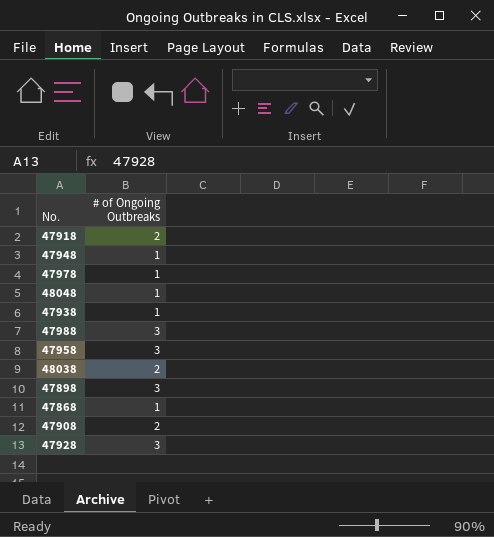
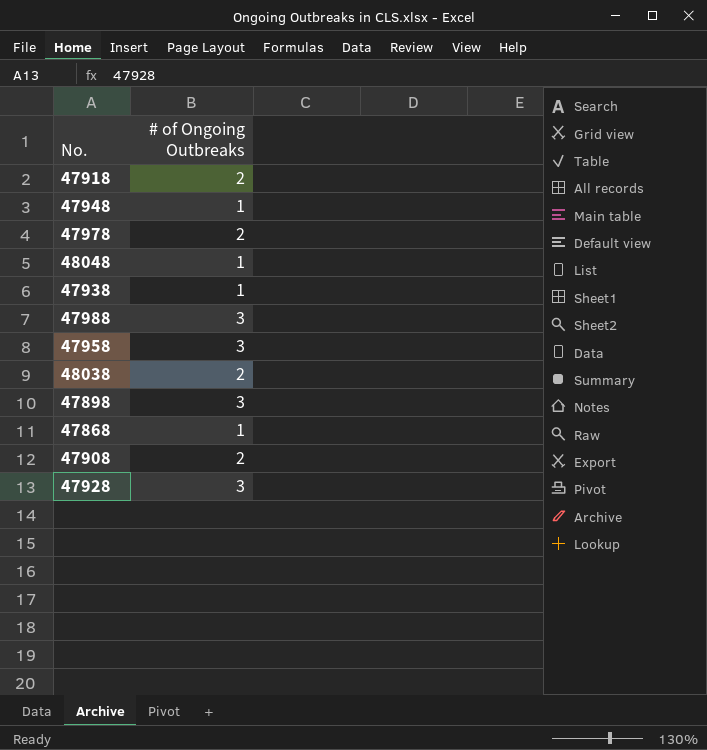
47978 | # of Ongoing Outbreaks: 1 -> 2

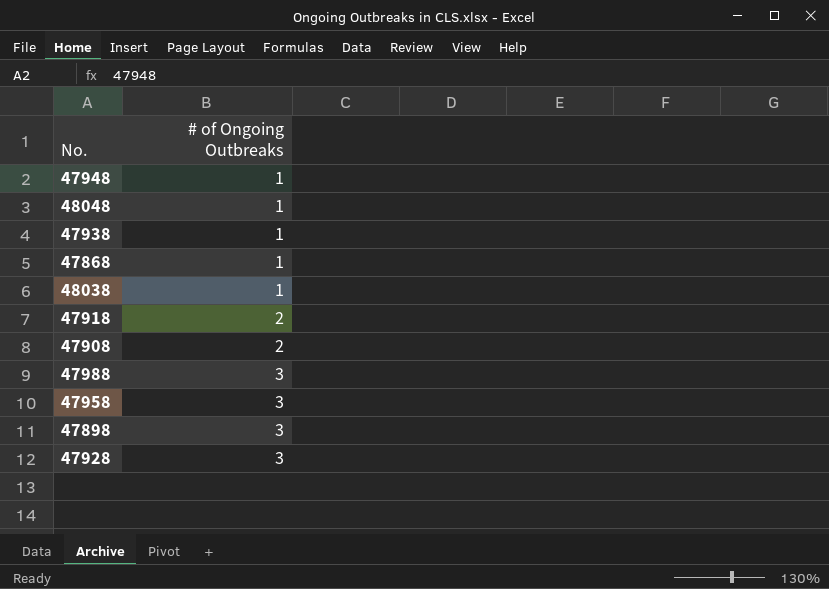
row order: none -> # of Ongoing Outbreaks ascending
row 47978: 2 -> none
48038 | # of Ongoing Outbreaks: 2 -> 1

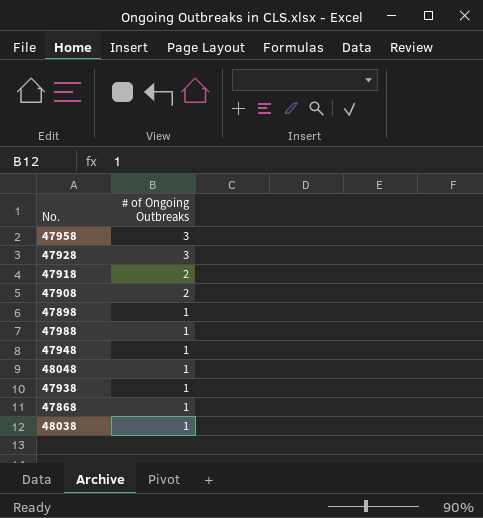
row order: # of Ongoing Outbreaks ascending -> # of Ongoing Outbreaks descending
47898 | # of Ongoing Outbreaks: 3 -> 1
47988 | # of Ongoing Outbreaks: 3 -> 1

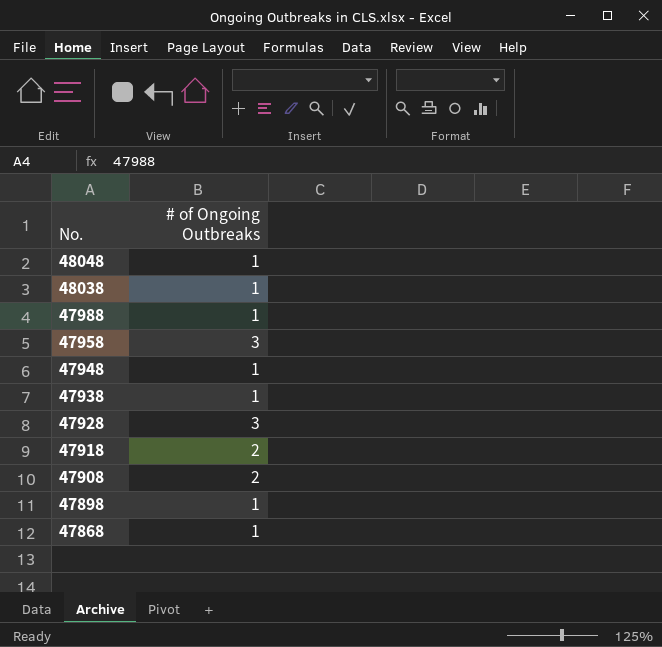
row order: # of Ongoing Outbreaks descending -> No. descending

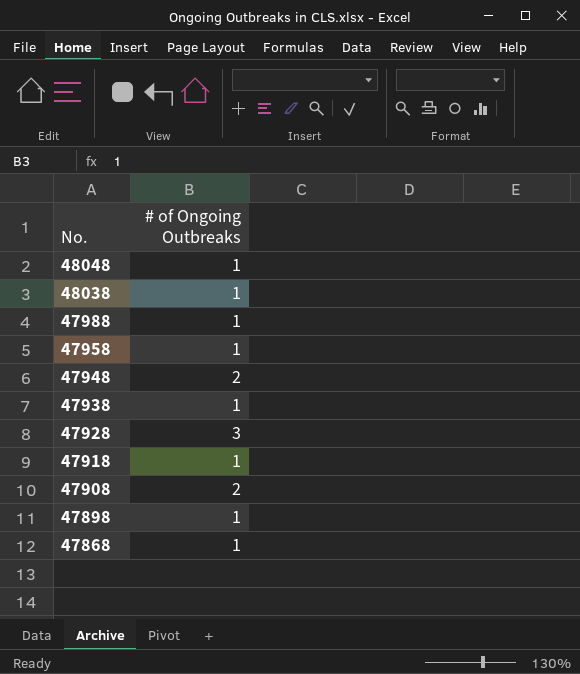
47958 | # of Ongoing Outbreaks: 3 -> 1
47948 | # of Ongoing Outbreaks: 1 -> 2
47918 | # of Ongoing Outbreaks: 2 -> 1

